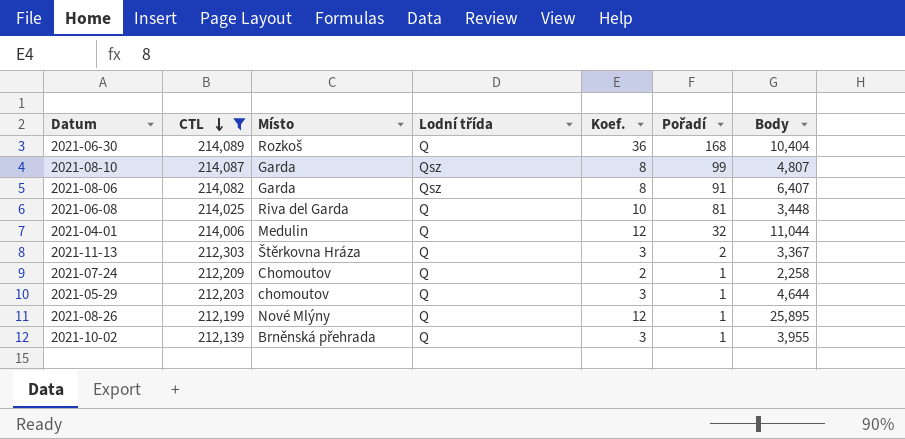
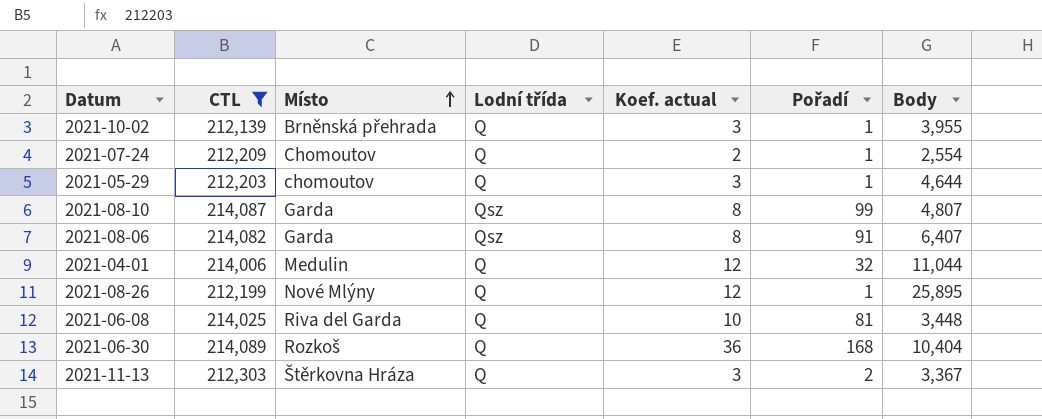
row order: CTL descending -> Místo ascending
column name: Koef. -> Koef. actual
2021-07-24 | Body: 2,258 -> 2,554

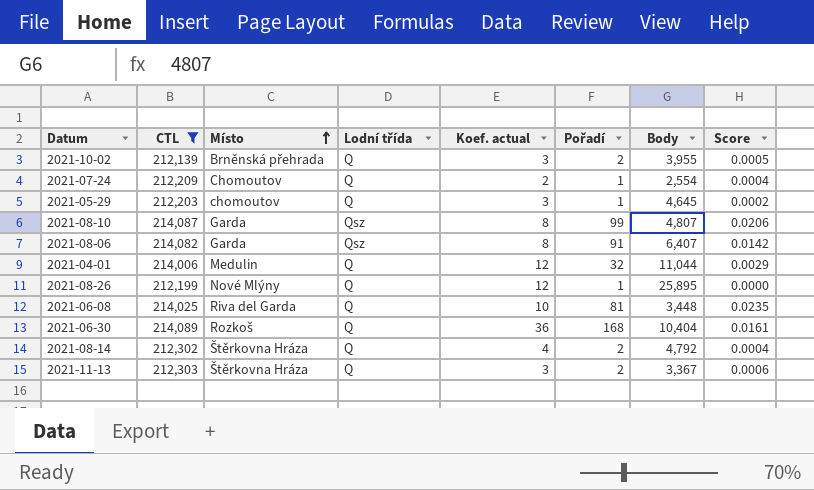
column Score | formula: none -> [Pořadí] / [Body]
2021-10-02 | Pořadí: 1 -> 2
2021-05-29 | Body: 4,644 -> 4,645
row 2021-08-14: none -> 212,302 | Štěrkovna Hráza | Q | 4 | 2 | 4,792 | 0.0004

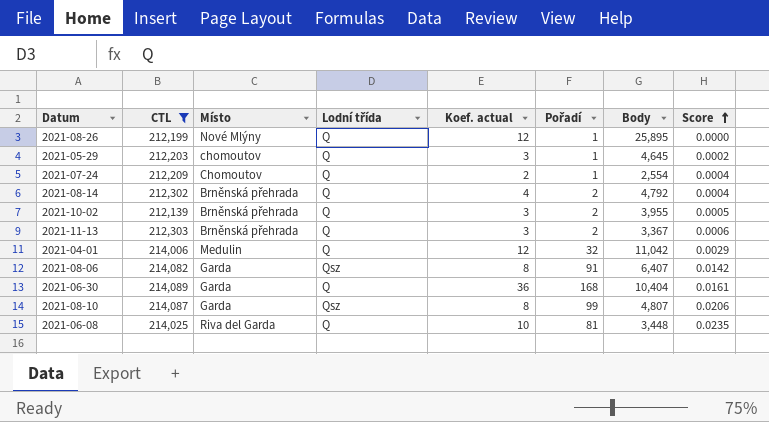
row order: Místo ascending -> Score ascending
2021-08-14 | Místo: Štěrkovna Hráza -> Brněnská přehrada
2021-11-13 | Místo: Štěrkovna Hráza -> Brněnská přehrada
2021-04-01 | Body: 11,044 -> 11,042
2021-06-30 | Místo: Rozkoš -> Garda

